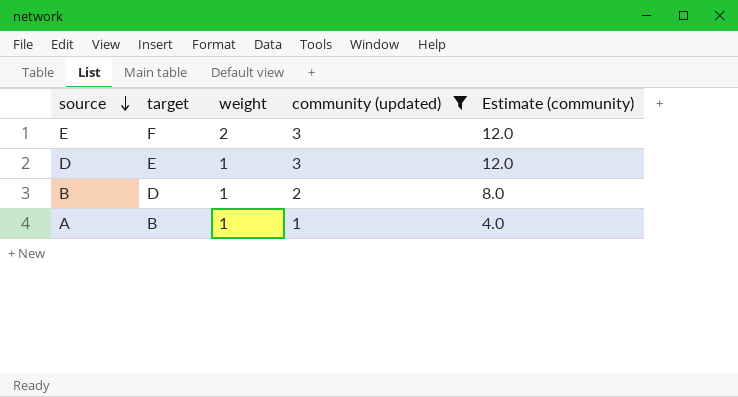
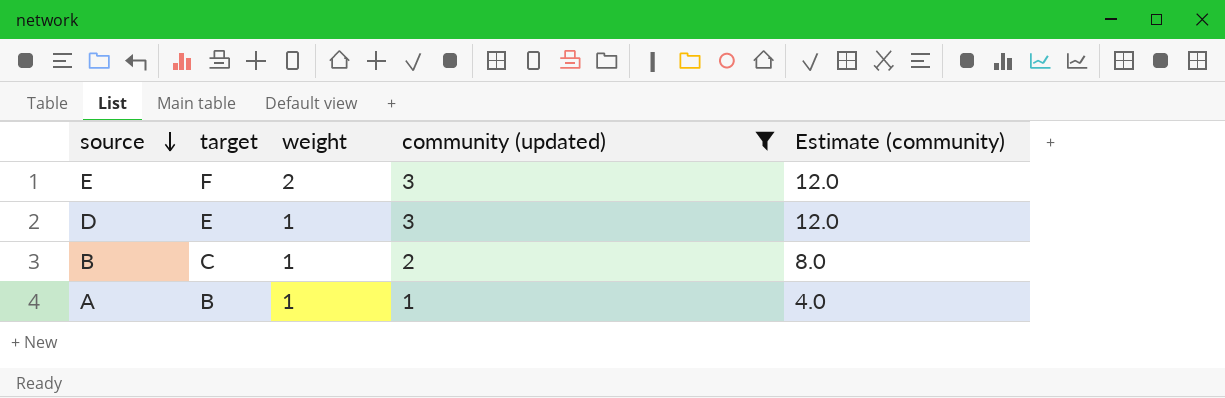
B | target: D -> C

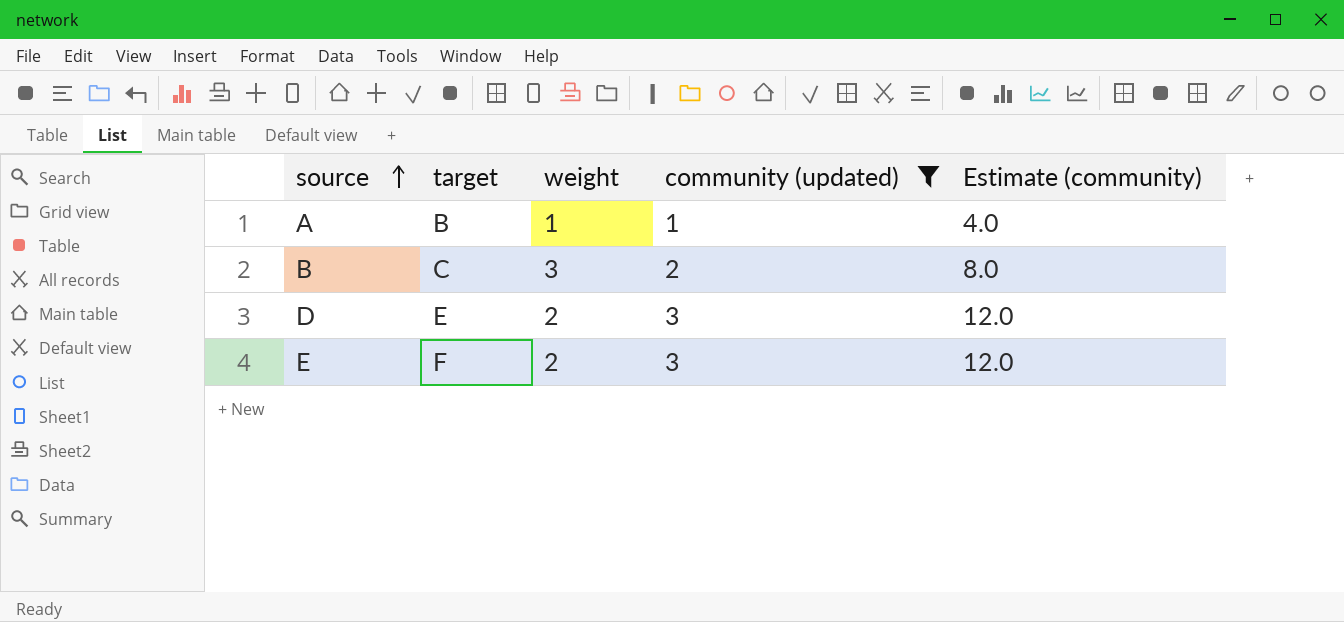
row order: source descending -> source ascending
B | weight: 1 -> 3
D | weight: 1 -> 2

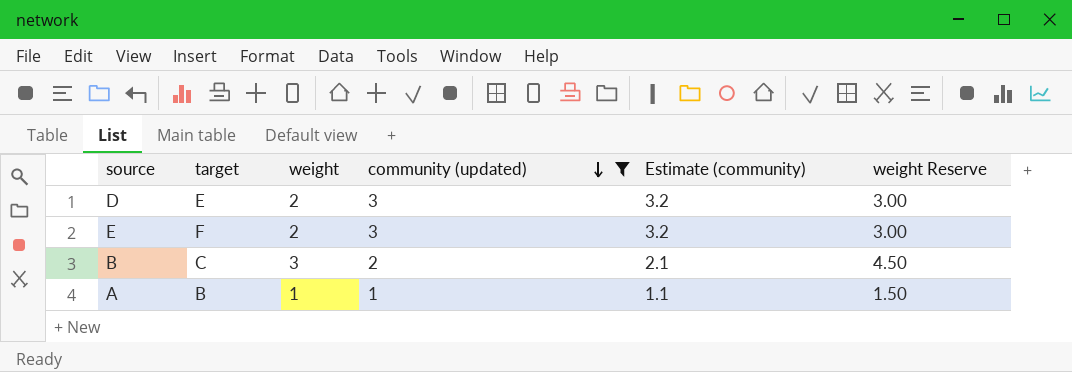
row order: source ascending -> community (updated) descending
column Estimate (community) | formula: [community (updated)] * 4 -> [community (updated)] * 1.05
column weight Reserve | formula: none -> [weight] * 1.5

